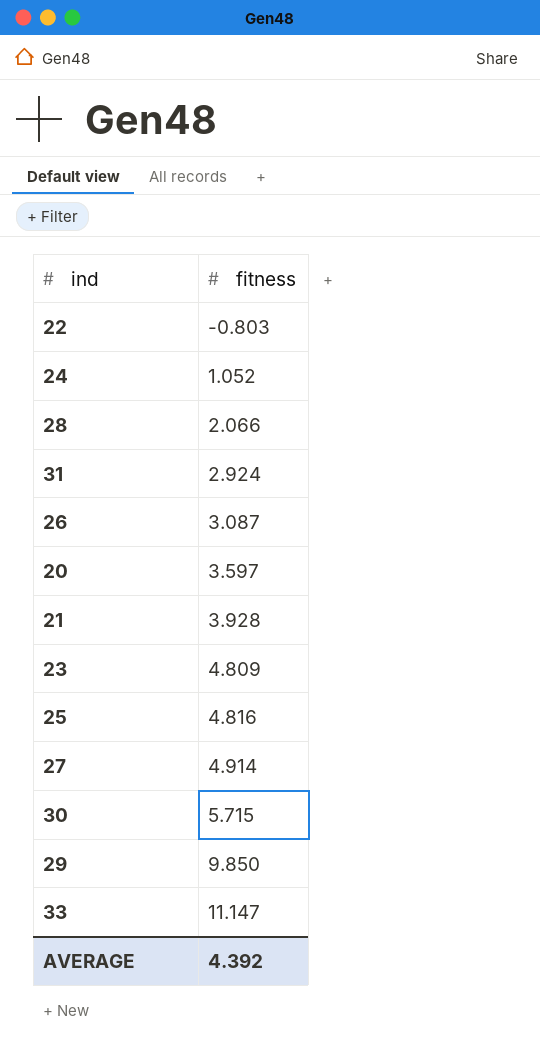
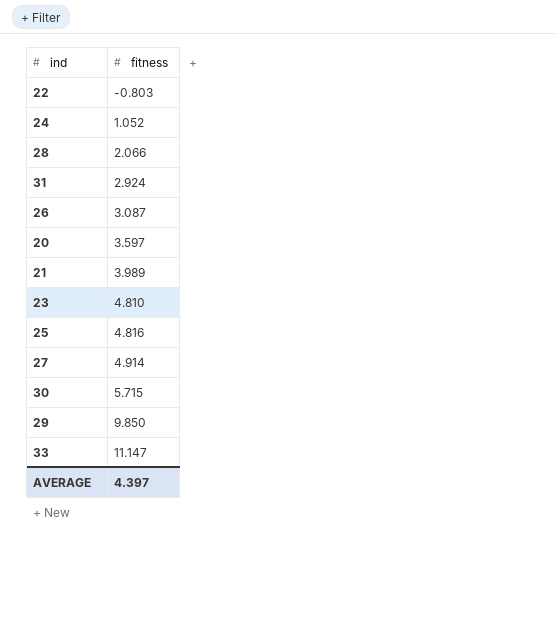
21 | fitness: 3.928 -> 3.989
23 | fitness: 4.809 -> 4.810
AVERAGE | fitness: 4.392 -> 4.397

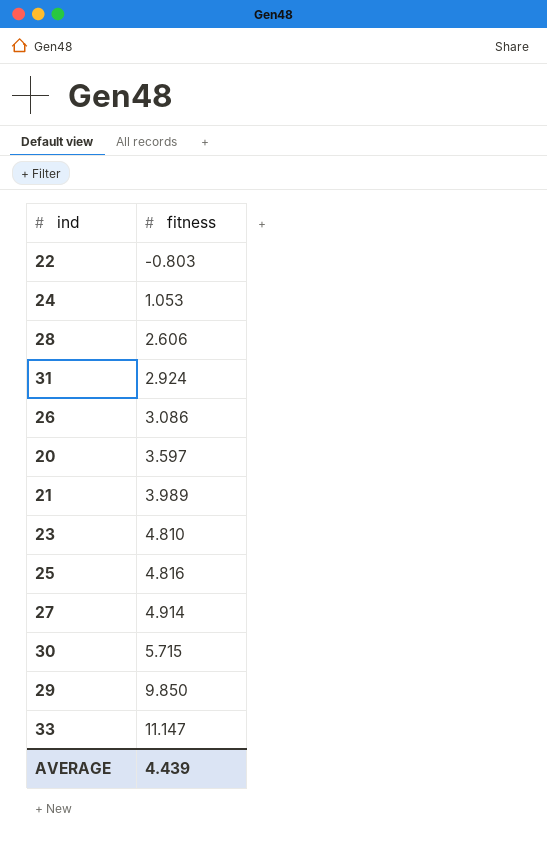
24 | fitness: 1.052 -> 1.053
28 | fitness: 2.066 -> 2.606
26 | fitness: 3.087 -> 3.086
AVERAGE | fitness: 4.397 -> 4.439

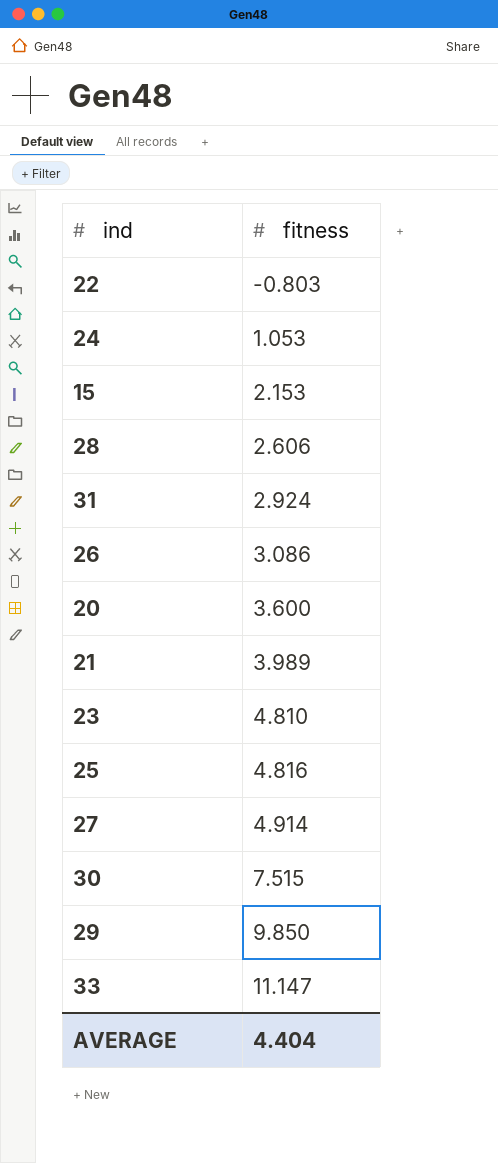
row 15: none -> 2.153
20 | fitness: 3.597 -> 3.600
30 | fitness: 5.715 -> 7.515
AVERAGE | fitness: 4.439 -> 4.404

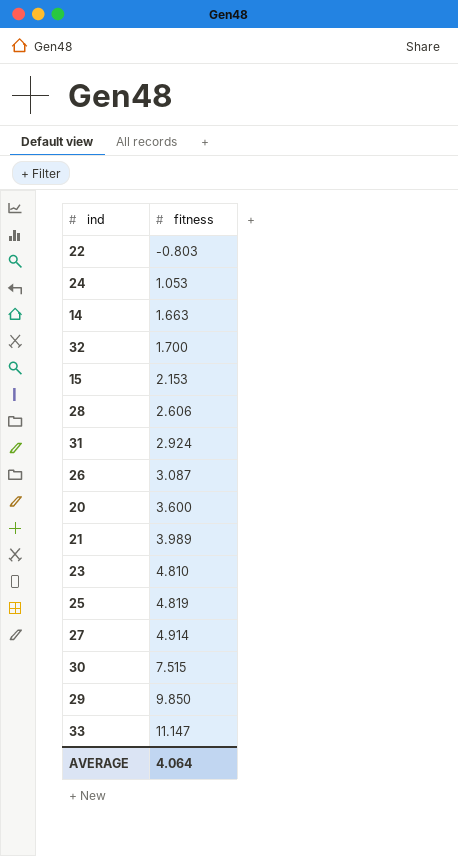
row 14: none -> 1.663
row 32: none -> 1.700
26 | fitness: 3.086 -> 3.087
25 | fitness: 4.816 -> 4.819
AVERAGE | fitness: 4.404 -> 4.064

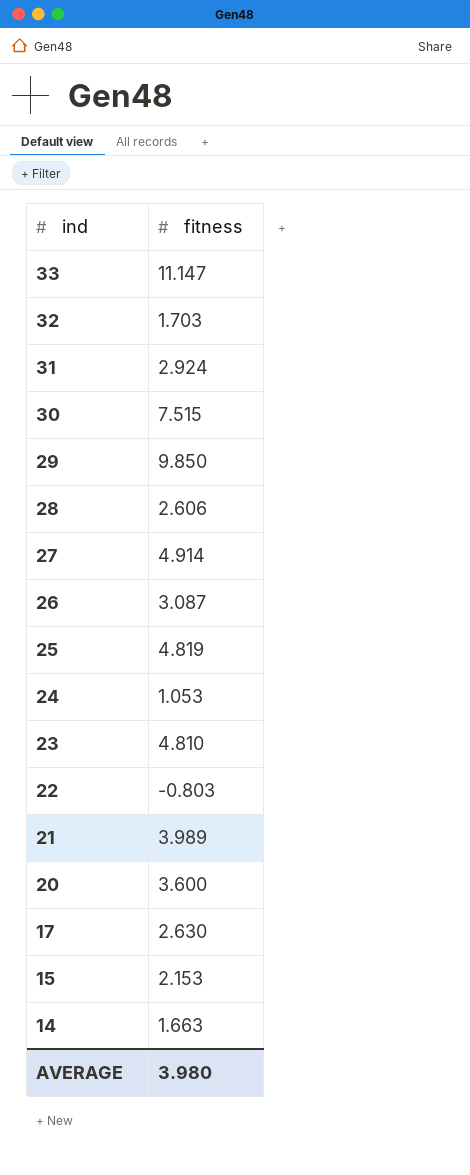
row order: fitness ascending -> ind descending
32 | fitness: 1.700 -> 1.703
row 17: none -> 2.630
AVERAGE | fitness: 4.064 -> 3.980

